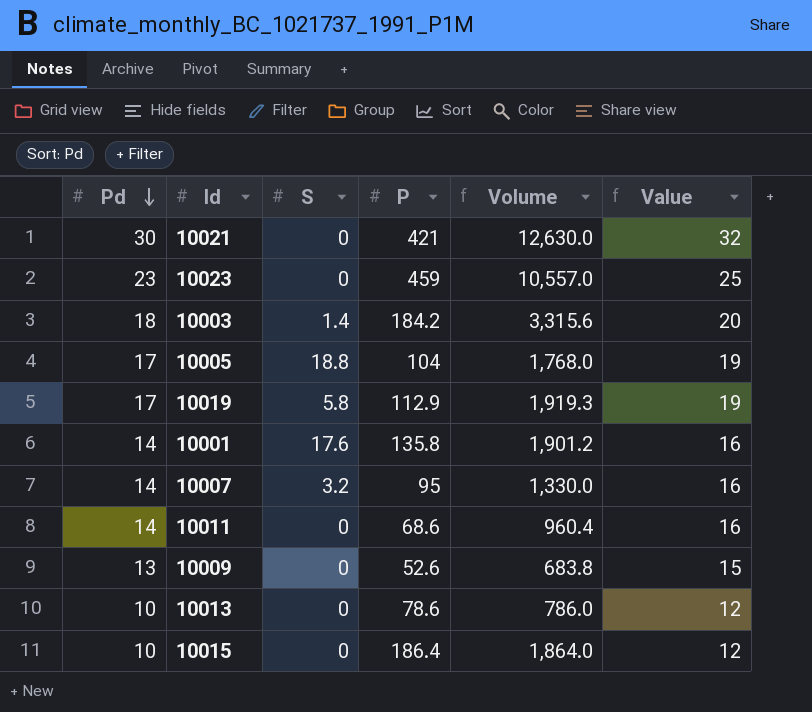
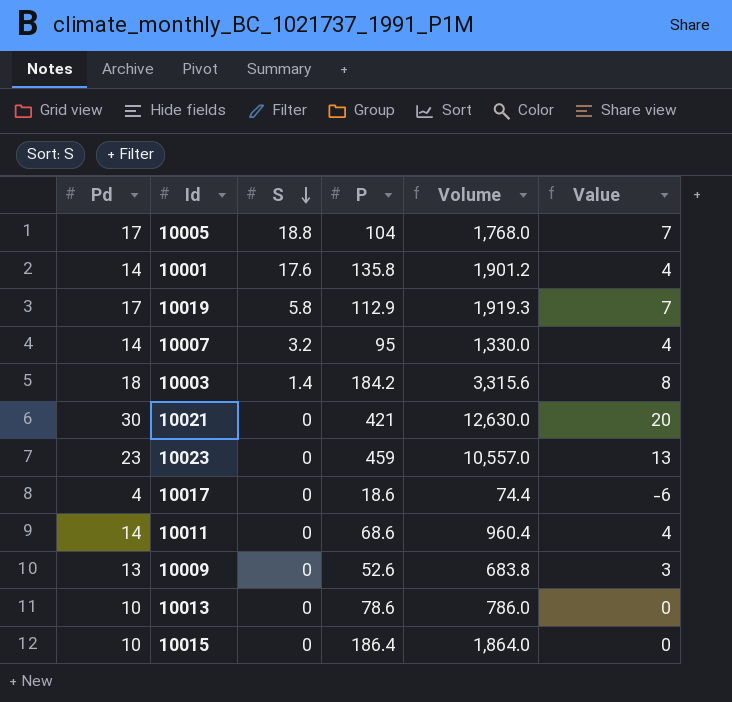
row order: Pd descending -> S descending
column Value | formula: [Pd] + 2 -> [Pd] - 10
row 10017: none -> 4 | 0 | 18.6 | 74.4 | -6

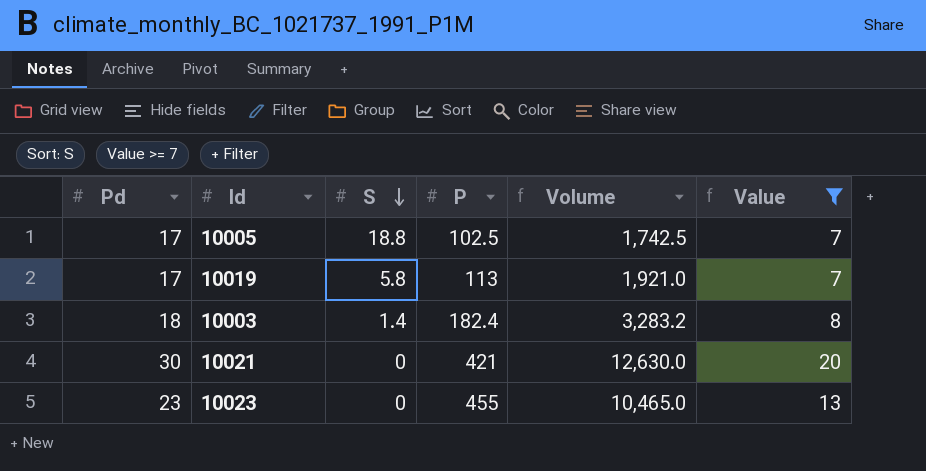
filter: none -> Value >= 7
10005 | P: 104 -> 102.5
10005 | Volume: 1,768.0 -> 1,742.5
10019 | P: 112.9 -> 113
10019 | Volume: 1,919.3 -> 1,921.0
10003 | P: 184.2 -> 182.4
10003 | Volume: 3,315.6 -> 3,283.2
10023 | P: 459 -> 455
10023 | Volume: 10,557.0 -> 10,465.0

